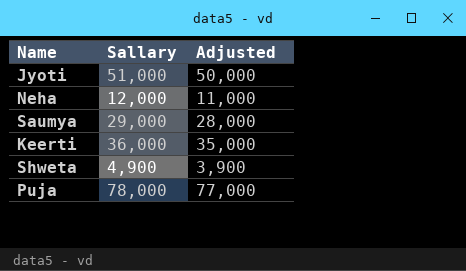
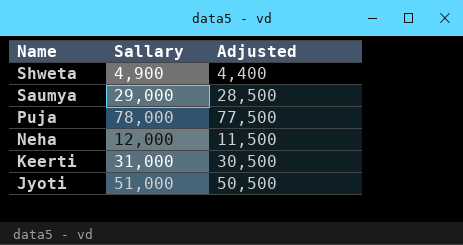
row order: none -> Name descending
column Adjusted | formula: [Sallary] - 1000 -> [Sallary] - 500
Keerti | Sallary: 36,000 -> 31,000

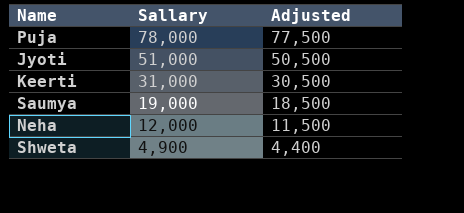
row order: Name descending -> Sallary descending
Saumya | Sallary: 29,000 -> 19,000
Saumya | Adjusted: 28,500 -> 18,500

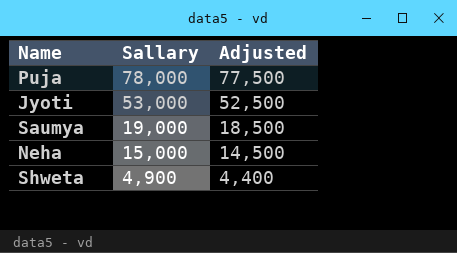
row Keerti: 31,000 | 30,500 -> none
Jyoti | Sallary: 51,000 -> 53,000
Jyoti | Adjusted: 50,500 -> 52,500
Neha | Sallary: 12,000 -> 15,000
Neha | Adjusted: 11,500 -> 14,500

